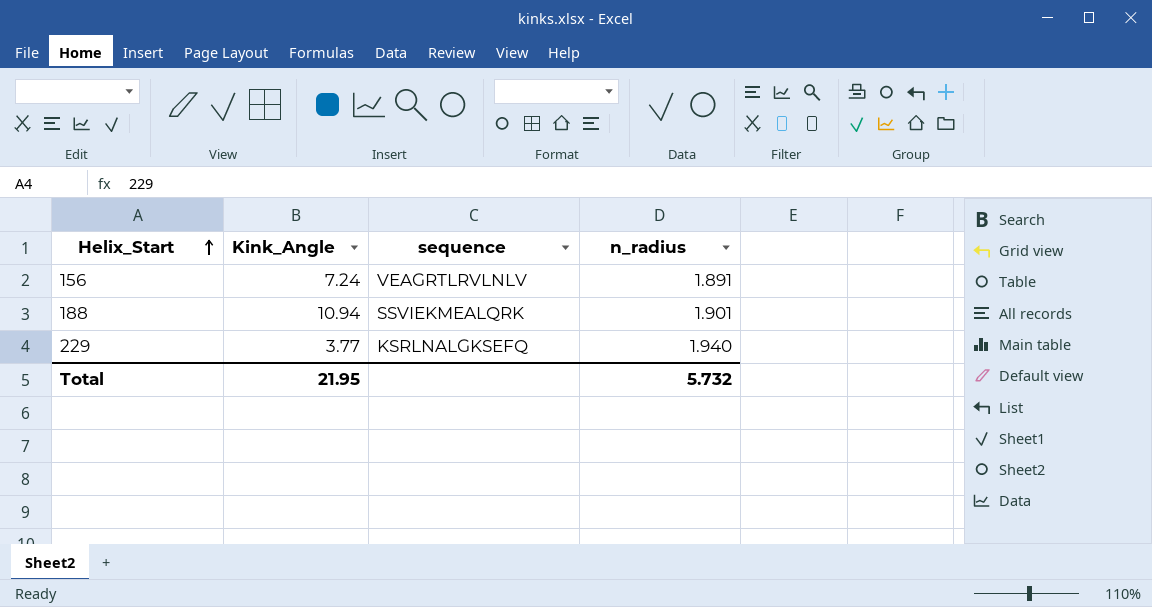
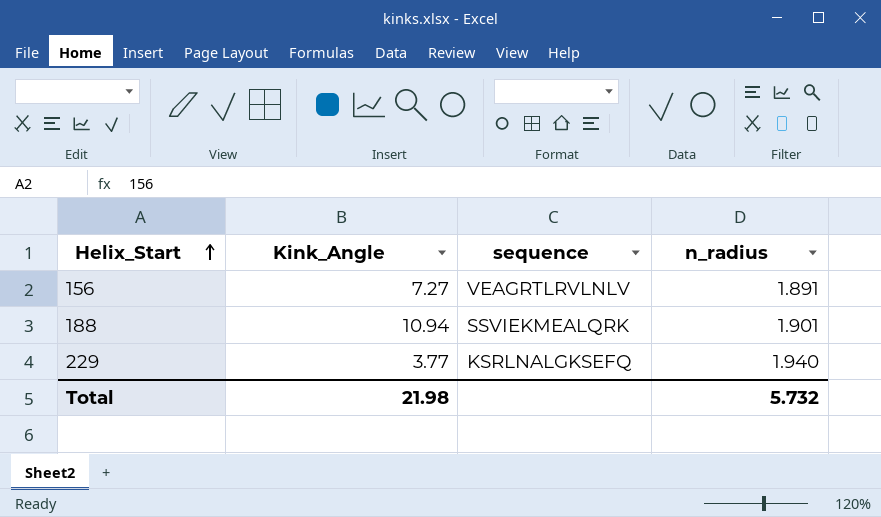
156 | Kink_Angle: 7.24 -> 7.27
Total | Kink_Angle: 21.95 -> 21.98

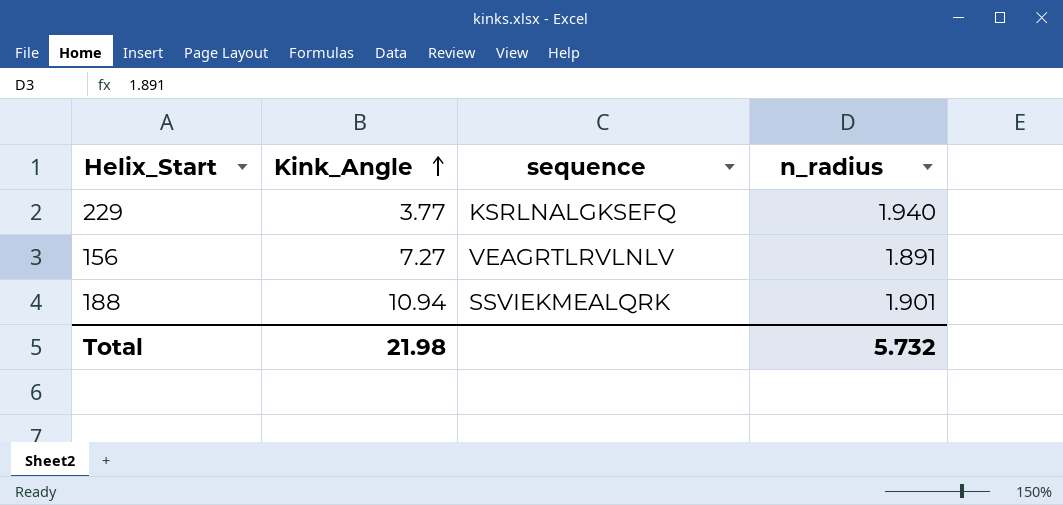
row order: Helix_Start ascending -> Kink_Angle ascending

